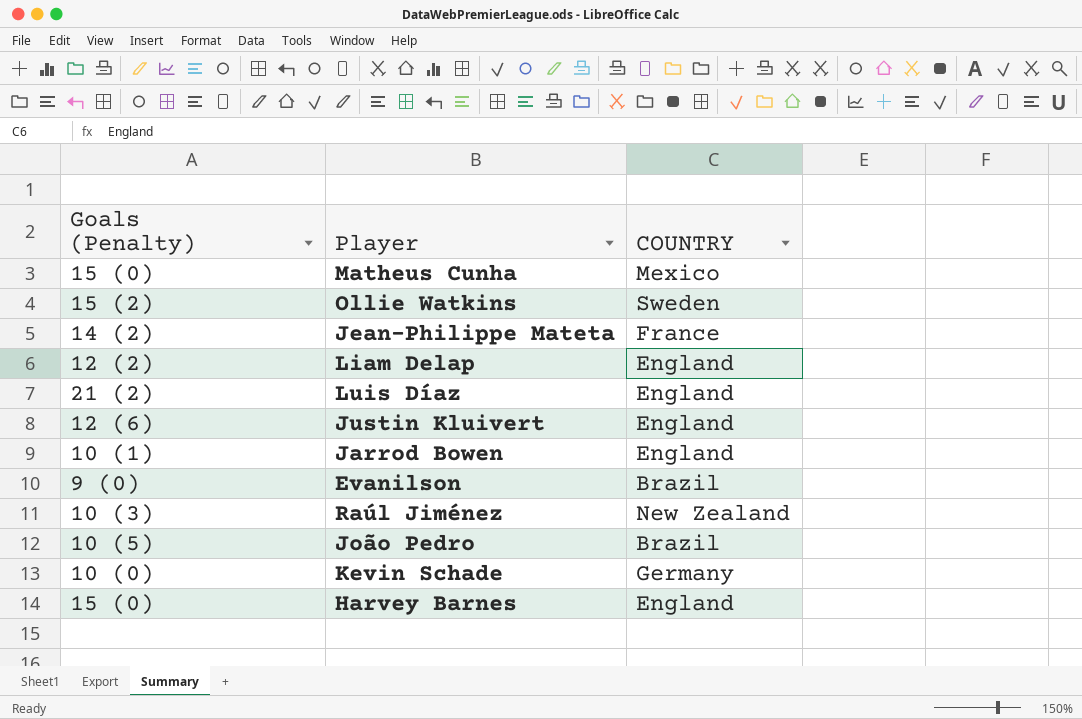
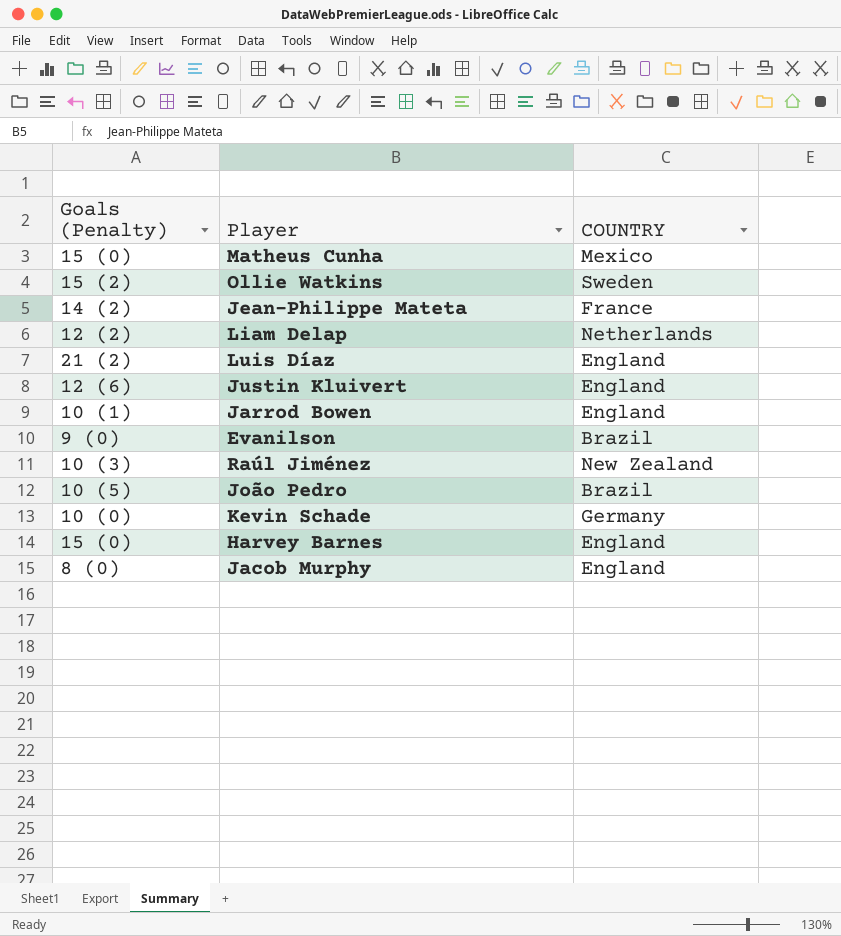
Liam Delap | COUNTRY: England -> Netherlands
row Jacob Murphy: none -> 8 (0) | England

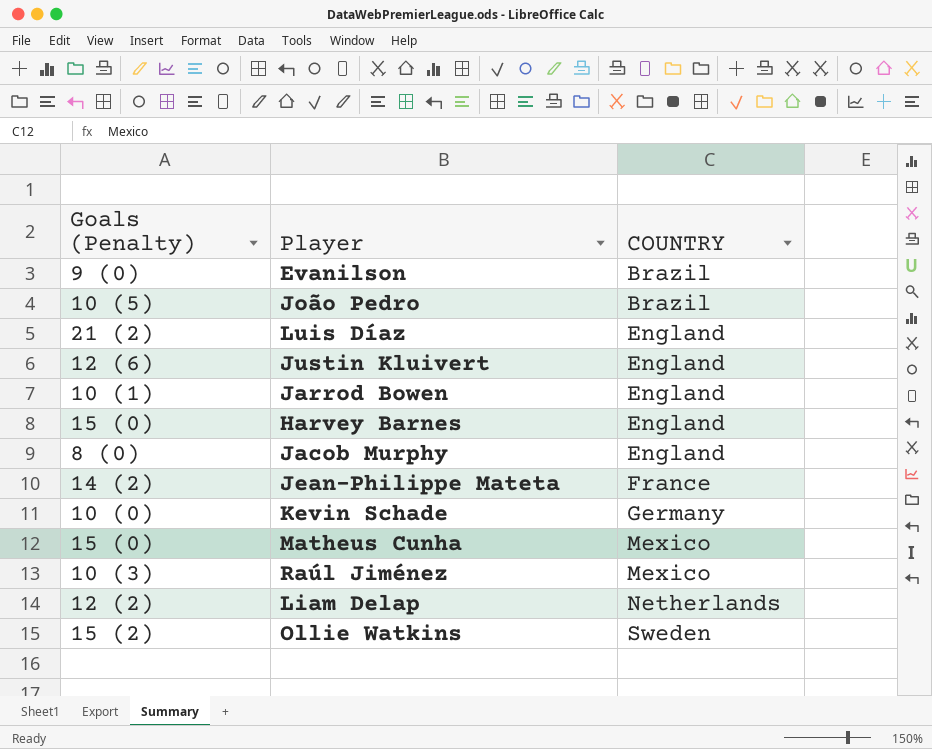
row order: none -> COUNTRY ascending
Raúl Jiménez | COUNTRY: New Zealand -> Mexico

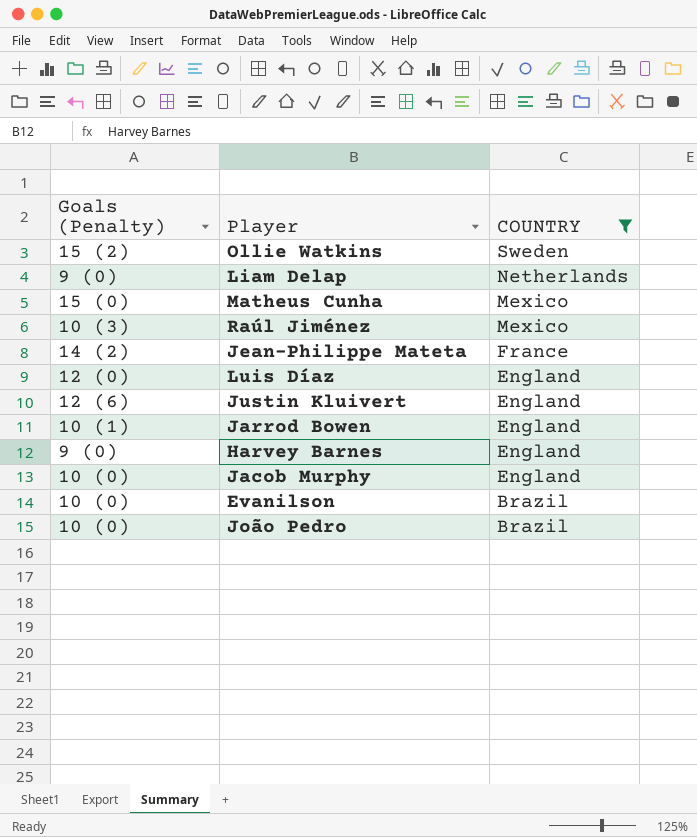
filter: none -> COUNTRY != Germany
row order: COUNTRY ascending -> COUNTRY descending
Liam Delap | Goals (Penalty): 12 (2) -> 9 (0)
Luis Díaz | Goals (Penalty): 21 (2) -> 12 (0)
Harvey Barnes | Goals (Penalty): 15 (0) -> 9 (0)
Jacob Murphy | Goals (Penalty): 8 (0) -> 10 (0)
Evanilson | Goals (Penalty): 9 (0) -> 10 (0)
João Pedro | Goals (Penalty): 10 (5) -> 10 (0)

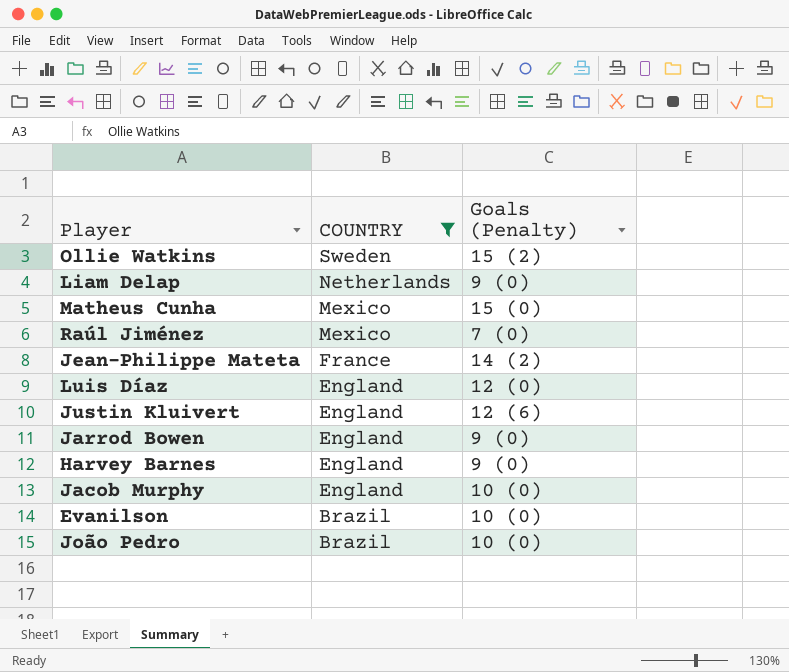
column Goals (Penalty) | position: 1 -> 3
Raúl Jiménez | Goals (Penalty): 10 (3) -> 7 (0)
Jarrod Bowen | Goals (Penalty): 10 (1) -> 9 (0)

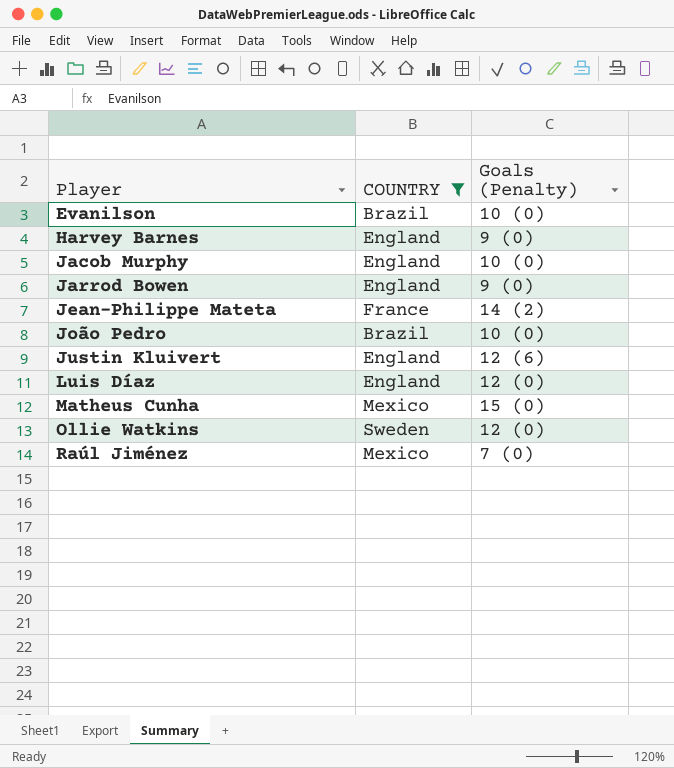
row order: COUNTRY descending -> Player ascending
row Liam Delap: Netherlands | 9 (0) -> none
Ollie Watkins | Goals (Penalty): 15 (2) -> 12 (0)

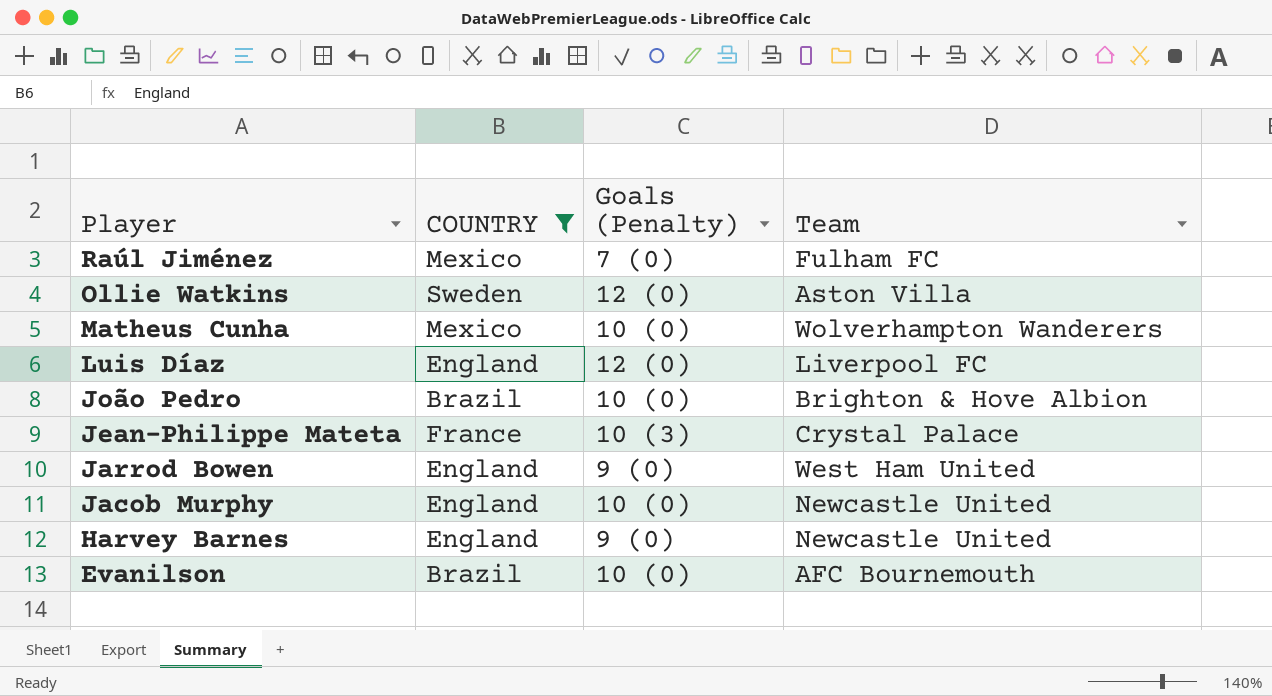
row order: Player ascending -> Player descending
column Team | position: none -> 4
row Justin Kluivert: England | 12 (6) -> none
Matheus Cunha | Goals (Penalty): 15 (0) -> 10 (0)
Jean-Philippe Mateta | Goals (Penalty): 14 (2) -> 10 (3)

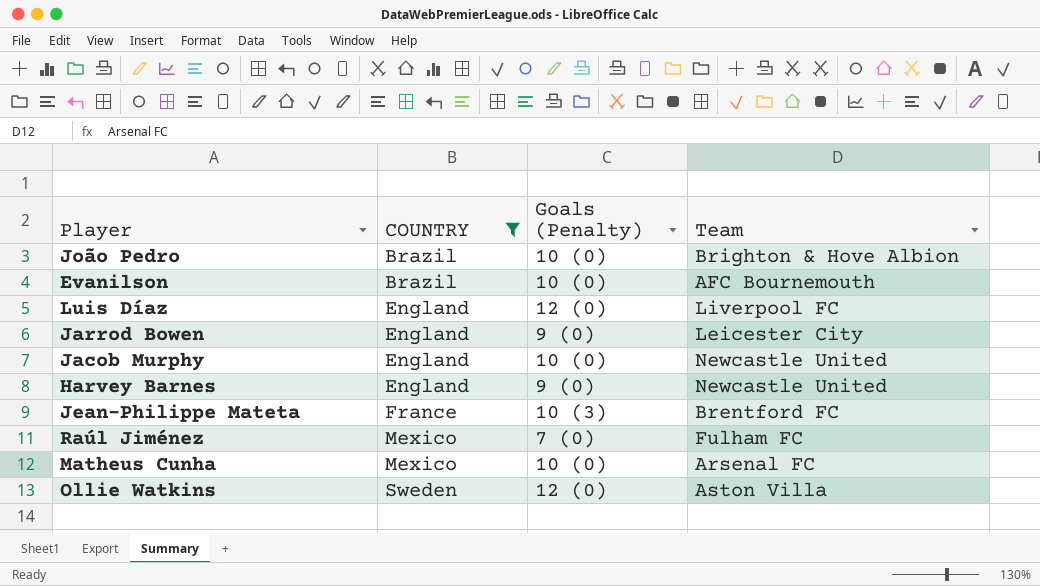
row order: Player descending -> COUNTRY ascending
Jarrod Bowen | Team: West Ham United -> Leicester City
Jean-Philippe Mateta | Team: Crystal Palace -> Brentford FC
Matheus Cunha | Team: Wolverhampton Wanderers -> Arsenal FC

